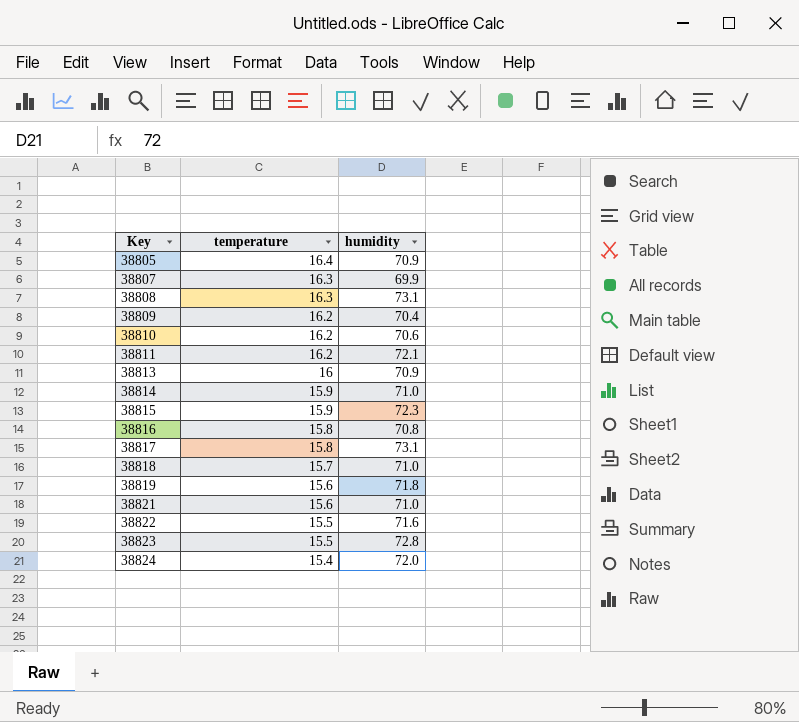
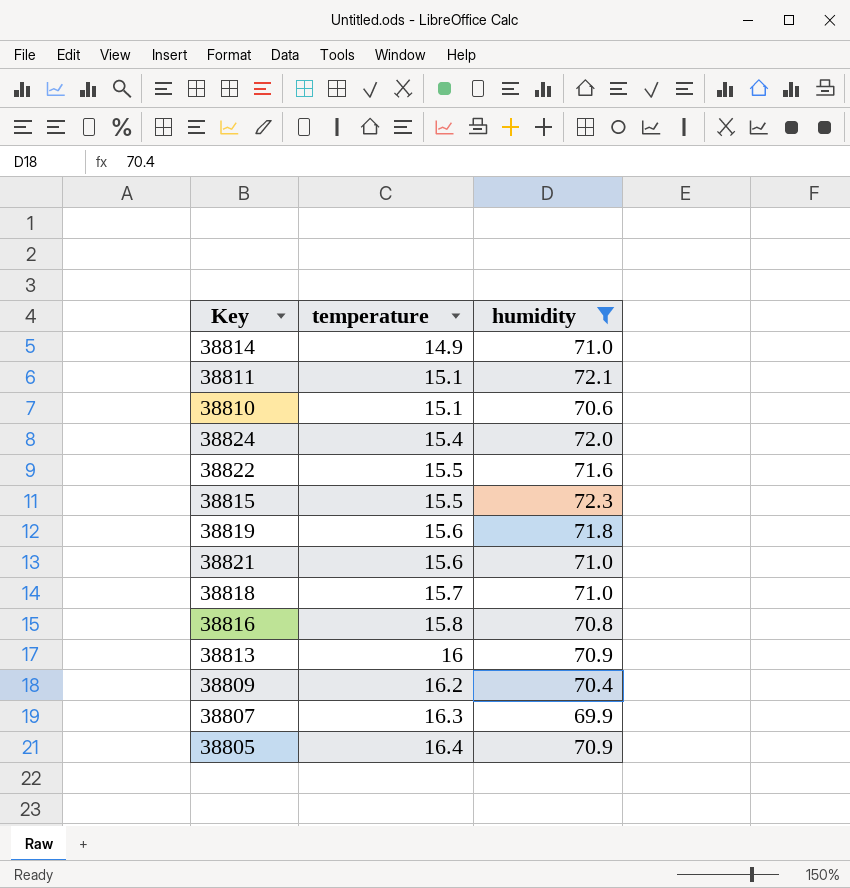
filter: none -> humidity <= 72.3
row order: Key ascending -> temperature ascending
38814 | temperature: 15.9 -> 14.9
38811 | temperature: 16.2 -> 15.1
38810 | temperature: 16.2 -> 15.1
38815 | temperature: 15.9 -> 15.5

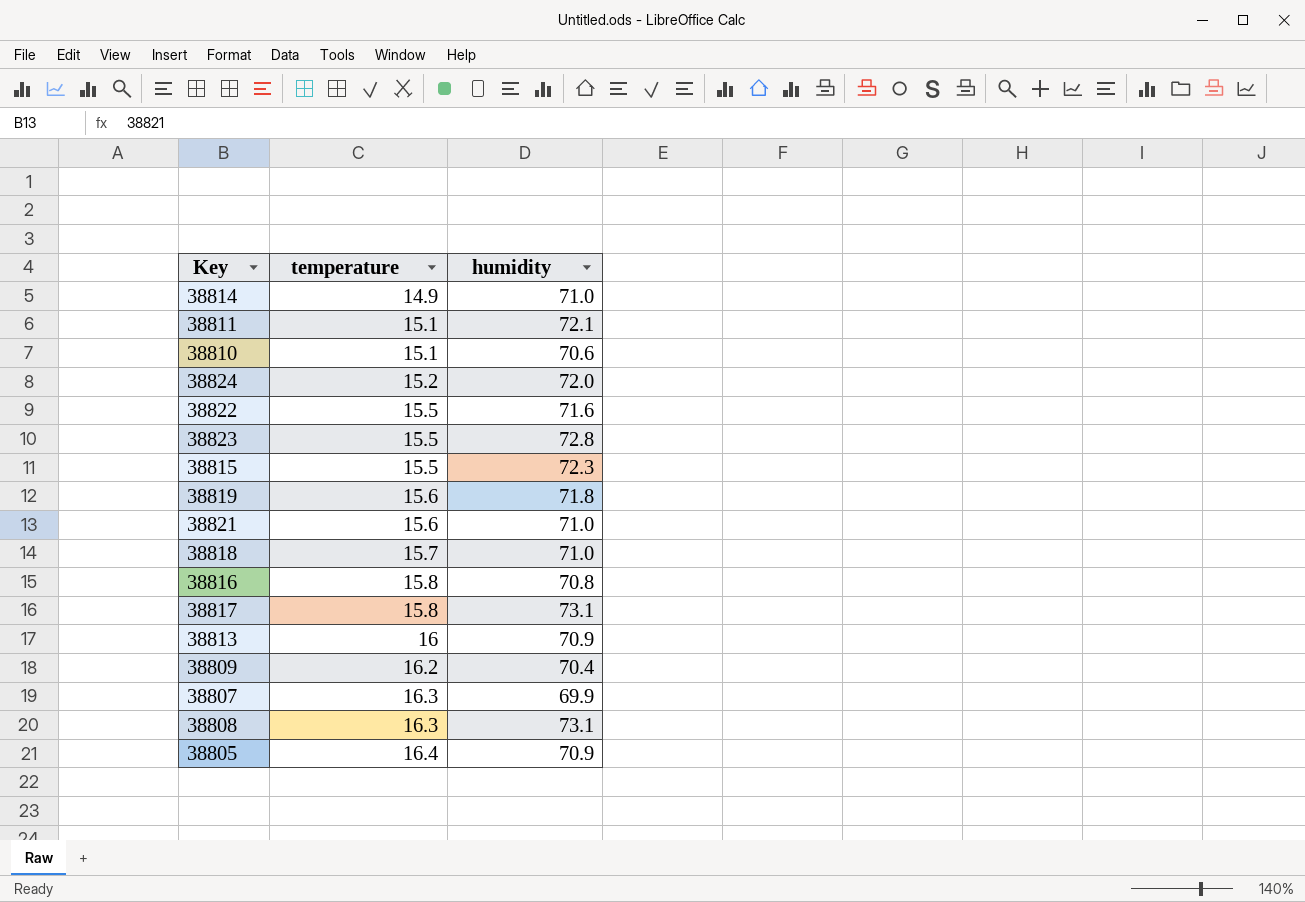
filter: humidity <= 72.3 -> none
38824 | temperature: 15.4 -> 15.2

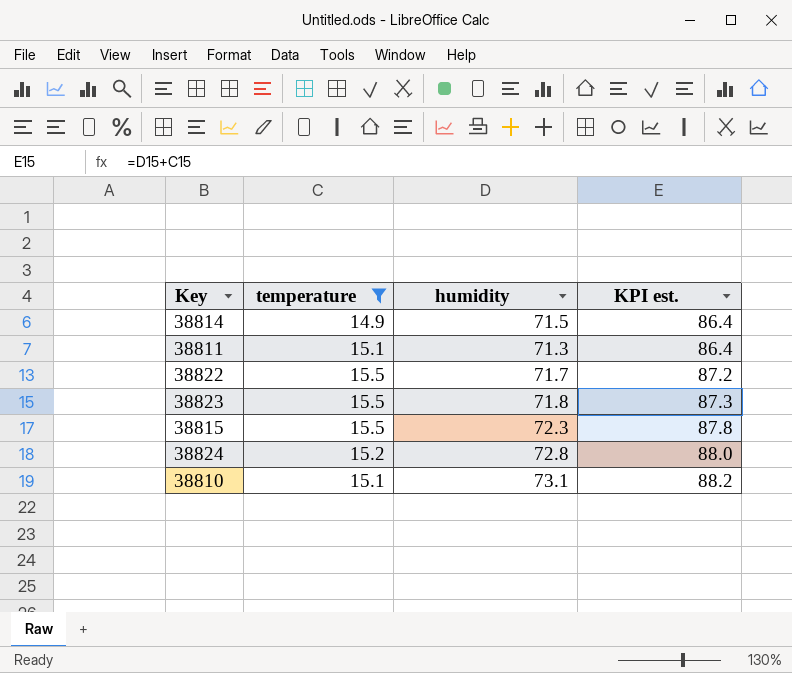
filter: none -> temperature <= 15.5
row order: temperature ascending -> KPI est. ascending
column KPI est. | formula: none -> [temperature] + [humidity]
38814 | humidity: 71.0 -> 71.5
38811 | humidity: 72.1 -> 71.3
38822 | humidity: 71.6 -> 71.7
38823 | humidity: 72.8 -> 71.8
38824 | humidity: 72.0 -> 72.8
38810 | humidity: 70.6 -> 73.1

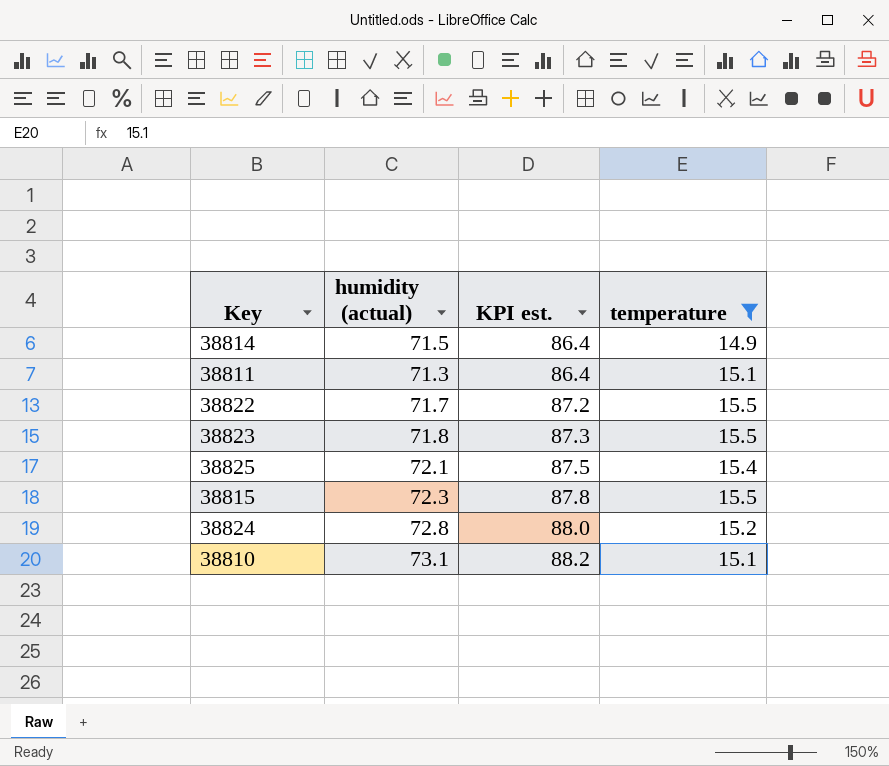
column name: humidity -> humidity (actual)
column temperature | position: 2 -> 4
row 38825: none -> 72.1 | 87.5 | 15.4

